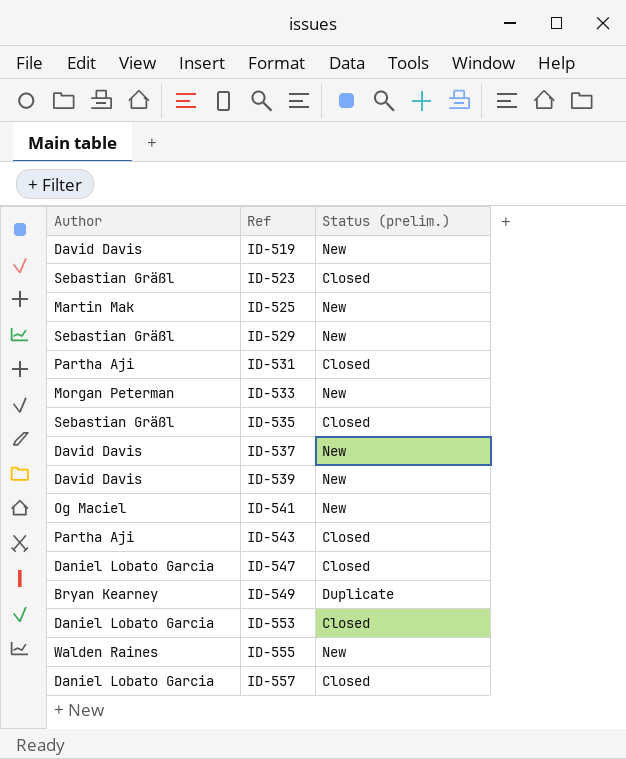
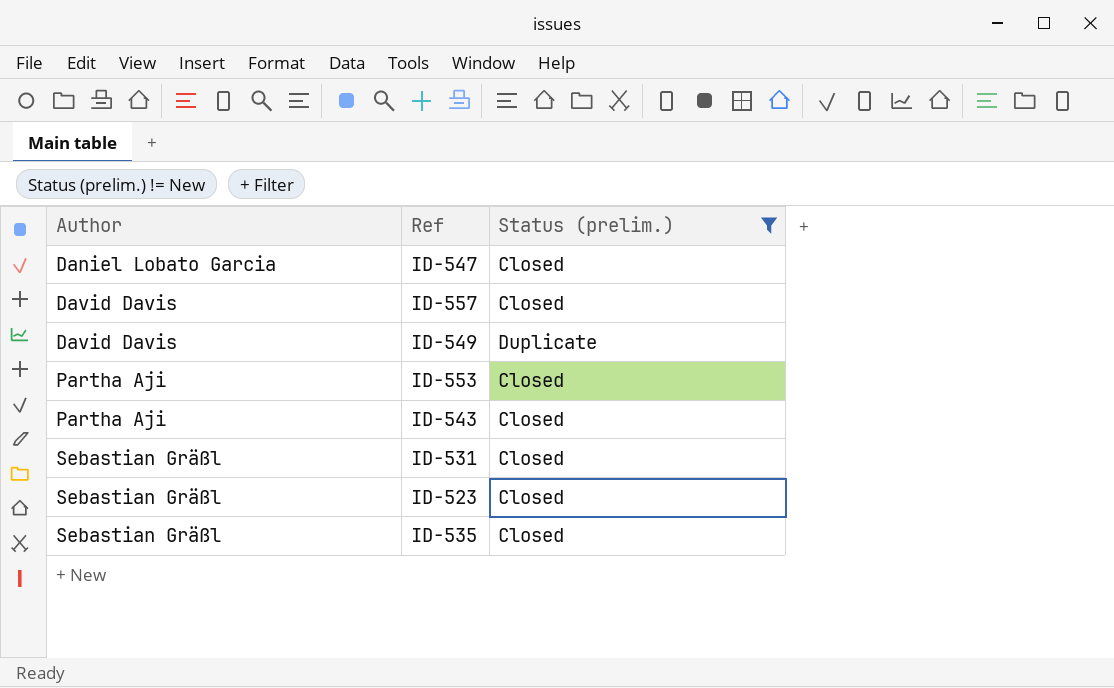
filter: none -> Status (prelim.) != New
row order: Ref ascending -> Author ascending
ID-557 | Author: Daniel Lobato Garcia -> David Davis
ID-549 | Author: Bryan Kearney -> David Davis
ID-553 | Author: Daniel Lobato Garcia -> Partha Aji
ID-531 | Author: Partha Aji -> Sebastian Gräßl

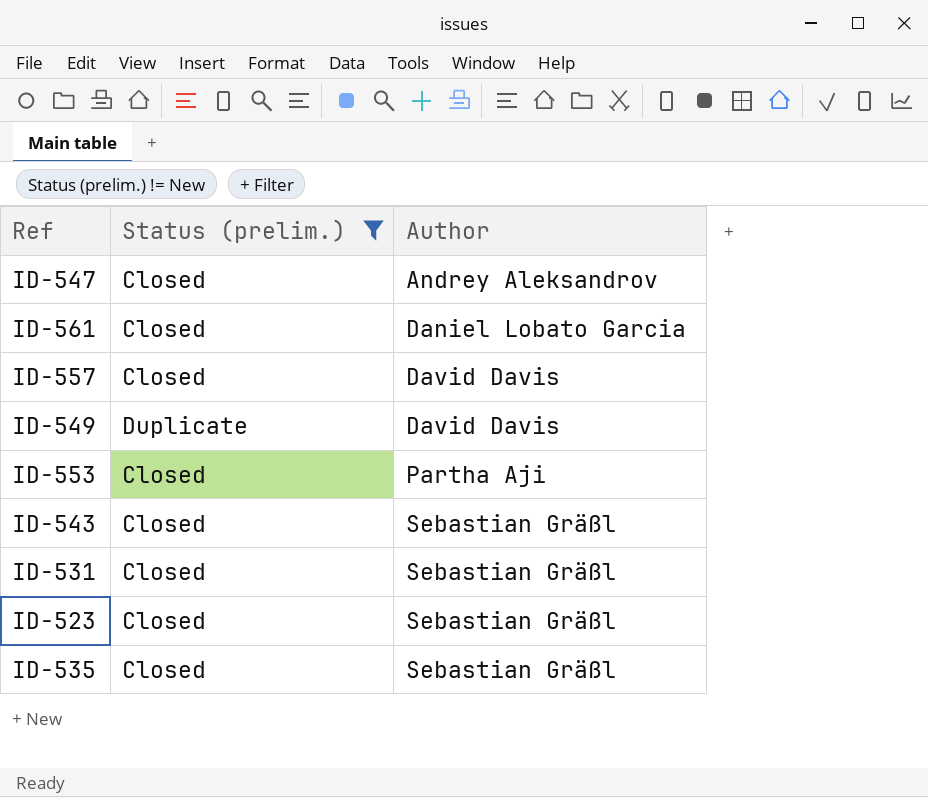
column Author | position: 1 -> 3
ID-547 | Author: Daniel Lobato Garcia -> Andrey Aleksandrov
row ID-561: none -> Closed | Daniel Lobato Garcia
ID-543 | Author: Partha Aji -> Sebastian Gräßl

